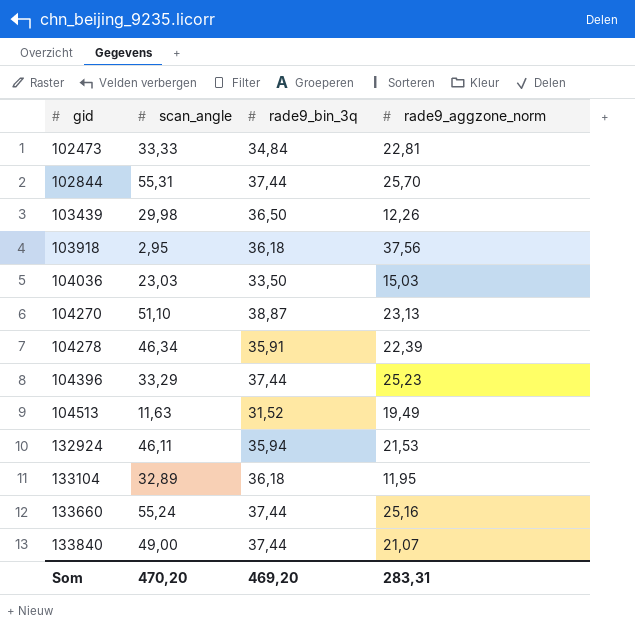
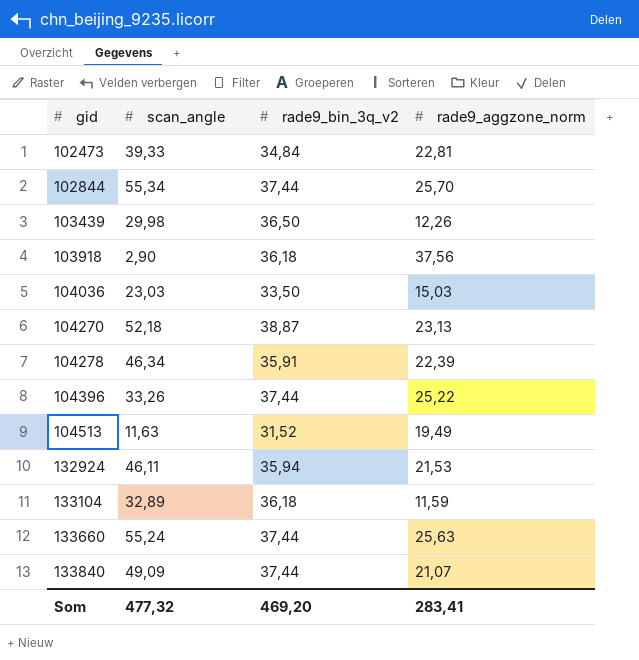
column name: rade9_bin_3q -> rade9_bin_3q_v2
102473 | scan_angle: 33,33 -> 39,33
102844 | scan_angle: 55,31 -> 55,34
103918 | scan_angle: 2,95 -> 2,90
104270 | scan_angle: 51,10 -> 52,18
104396 | scan_angle: 33,29 -> 33,26
104396 | rade9_aggzone_norm: 25,23 -> 25,22
133104 | rade9_aggzone_norm: 11,95 -> 11,59
133660 | rade9_aggzone_norm: 25,16 -> 25,63
133840 | scan_angle: 49,00 -> 49,09
Som | scan_angle: 470,20 -> 477,32
Som | rade9_aggzone_norm: 283,31 -> 283,41

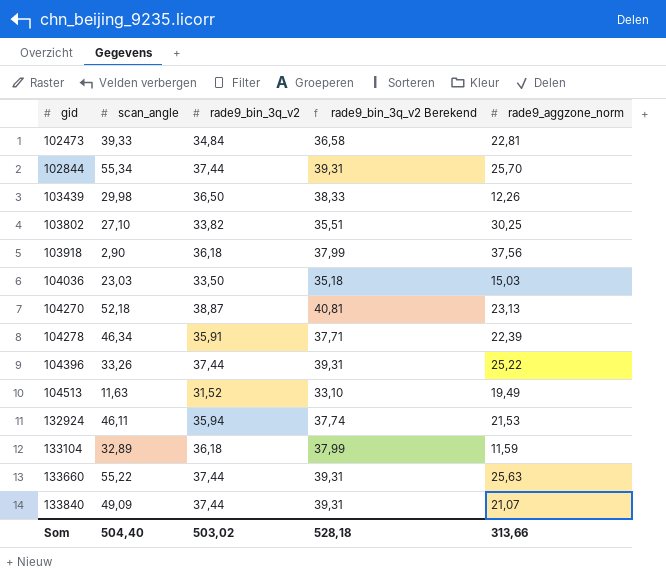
column rade9_bin_3q_v2 Berekend | formula: none -> [rade9_bin_3q_v2] * 1,05
row 103802: none -> 27,10 | 33,82 | 35,51 | 30,25
133660 | scan_angle: 55,24 -> 55,22
Som | scan_angle: 477,32 -> 504,40
Som | rade9_bin_3q_v2: 469,20 -> 503,02
Som | rade9_aggzone_norm: 283,41 -> 313,66

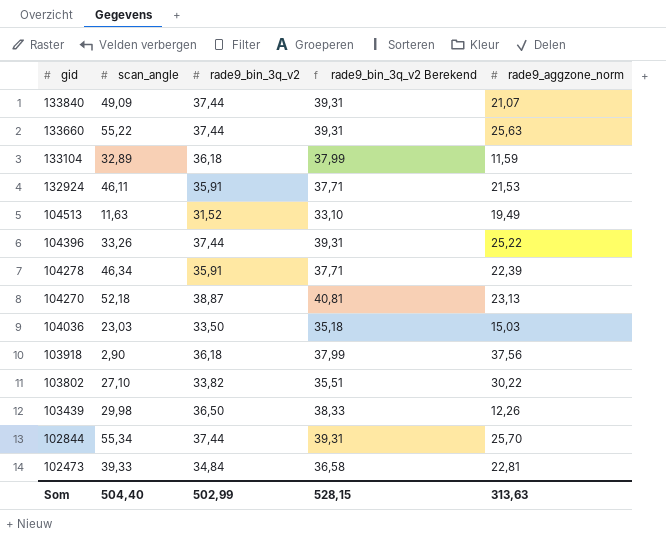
row order: gid ascending -> gid descending
132924 | rade9_bin_3q_v2: 35,94 -> 35,91
132924 | rade9_bin_3q_v2 Berekend: 37,74 -> 37,71
103802 | rade9_aggzone_norm: 30,25 -> 30,22
Som | rade9_bin_3q_v2: 503,02 -> 502,99
Som | rade9_bin_3q_v2 Berekend: 528,18 -> 528,15
Som | rade9_aggzone_norm: 313,66 -> 313,63

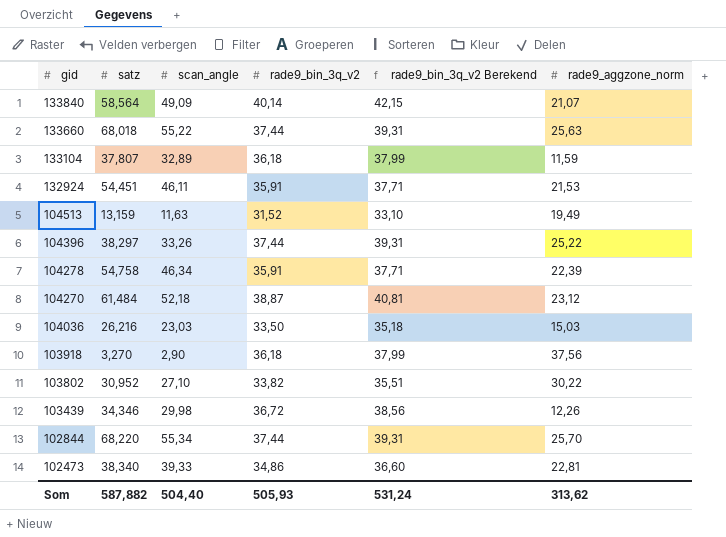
column satz | position: none -> 2
133840 | rade9_bin_3q_v2: 37,44 -> 40,14
133840 | rade9_bin_3q_v2 Berekend: 39,31 -> 42,15
104270 | rade9_aggzone_norm: 23,13 -> 23,12
103439 | rade9_bin_3q_v2: 36,50 -> 36,72
103439 | rade9_bin_3q_v2 Berekend: 38,33 -> 38,56
102473 | rade9_bin_3q_v2: 34,84 -> 34,86
102473 | rade9_bin_3q_v2 Berekend: 36,58 -> 36,60
Som | rade9_bin_3q_v2: 502,99 -> 505,93
Som | rade9_bin_3q_v2 Berekend: 528,15 -> 531,24
Som | rade9_aggzone_norm: 313,63 -> 313,62

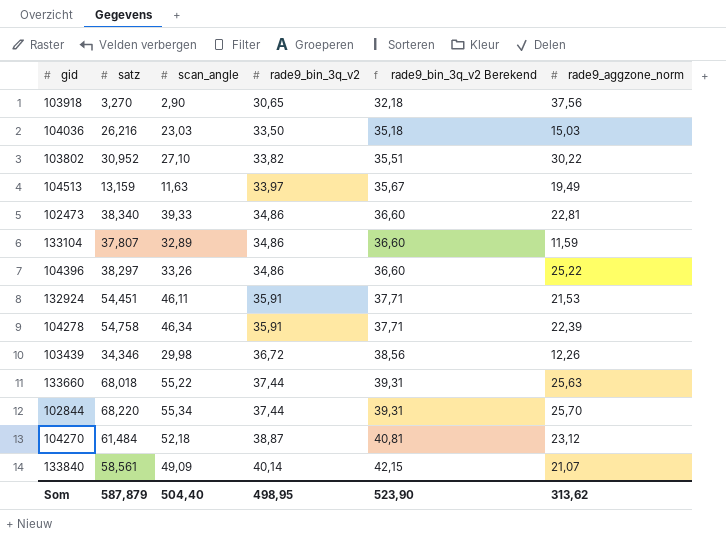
row order: gid descending -> rade9_bin_3q_v2 ascending
103918 | rade9_bin_3q_v2: 36,18 -> 30,65
103918 | rade9_bin_3q_v2 Berekend: 37,99 -> 32,18
104513 | rade9_bin_3q_v2: 31,52 -> 33,97
104513 | rade9_bin_3q_v2 Berekend: 33,10 -> 35,67
133104 | rade9_bin_3q_v2: 36,18 -> 34,86
133104 | rade9_bin_3q_v2 Berekend: 37,99 -> 36,60
104396 | rade9_bin_3q_v2: 37,44 -> 34,86
104396 | rade9_bin_3q_v2 Berekend: 39,31 -> 36,60
133840 | satz: 58,564 -> 58,561
Som | satz: 587,882 -> 587,879
Som | rade9_bin_3q_v2: 505,93 -> 498,95
Som | rade9_bin_3q_v2 Berekend: 531,24 -> 523,90

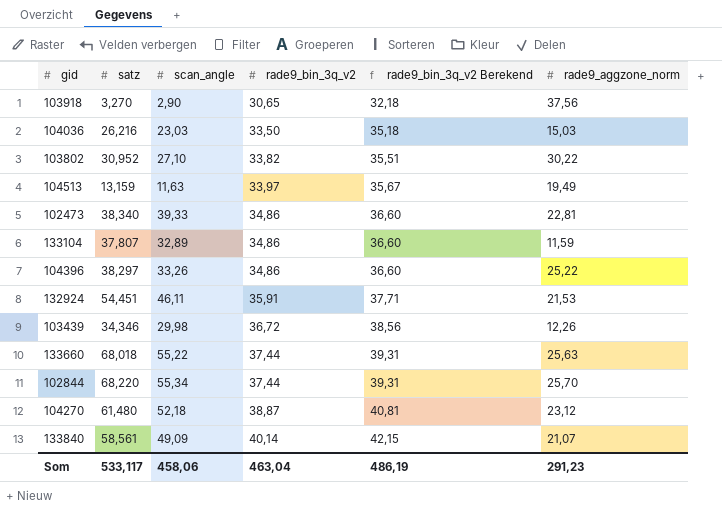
row 104278: 54,758 | 46,34 | 35,91 | 37,71 | 22,39 -> none
104270 | satz: 61,484 -> 61,480
Som | satz: 587,879 -> 533,117
Som | scan_angle: 504,40 -> 458,06
Som | rade9_bin_3q_v2: 498,95 -> 463,04
Som | rade9_bin_3q_v2 Berekend: 523,90 -> 486,19
Som | rade9_aggzone_norm: 313,62 -> 291,23

